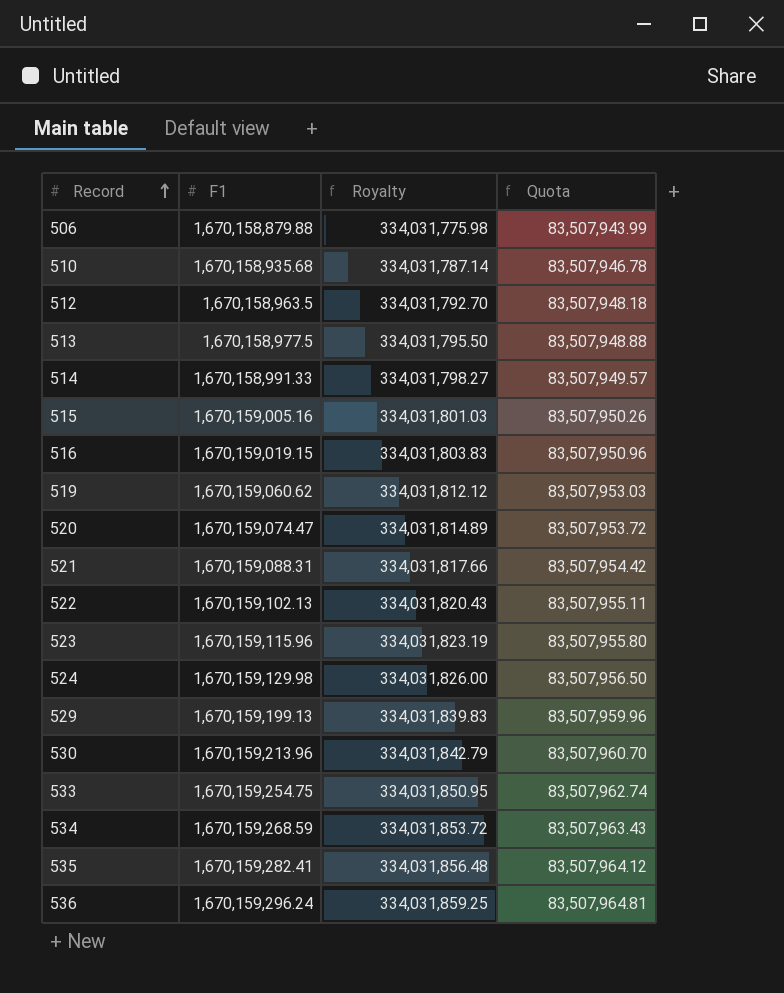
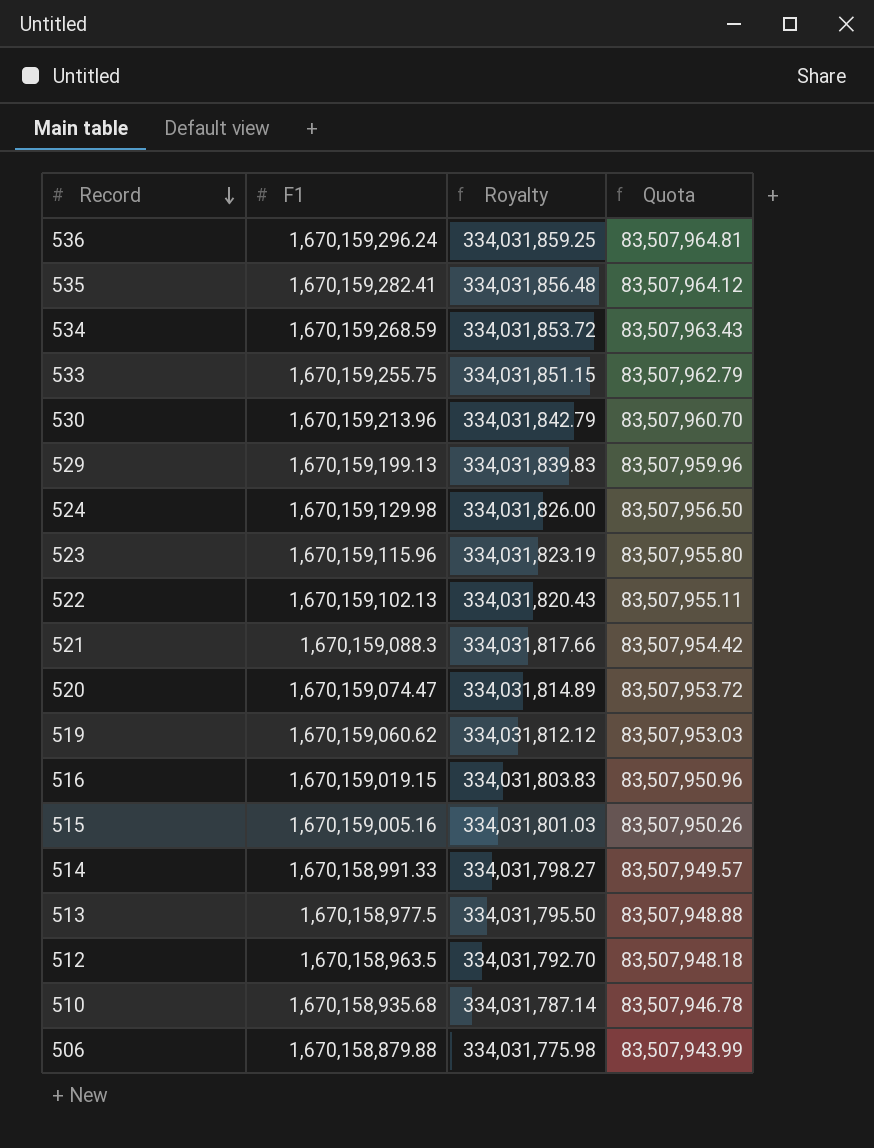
row order: Record ascending -> Record descending
533 | F1: 1,670,159,254.75 -> 1,670,159,255.75
533 | Royalty: 334,031,850.95 -> 334,031,851.15
533 | Quota: 83,507,962.74 -> 83,507,962.79
521 | F1: 1,670,159,088.31 -> 1,670,159,088.3

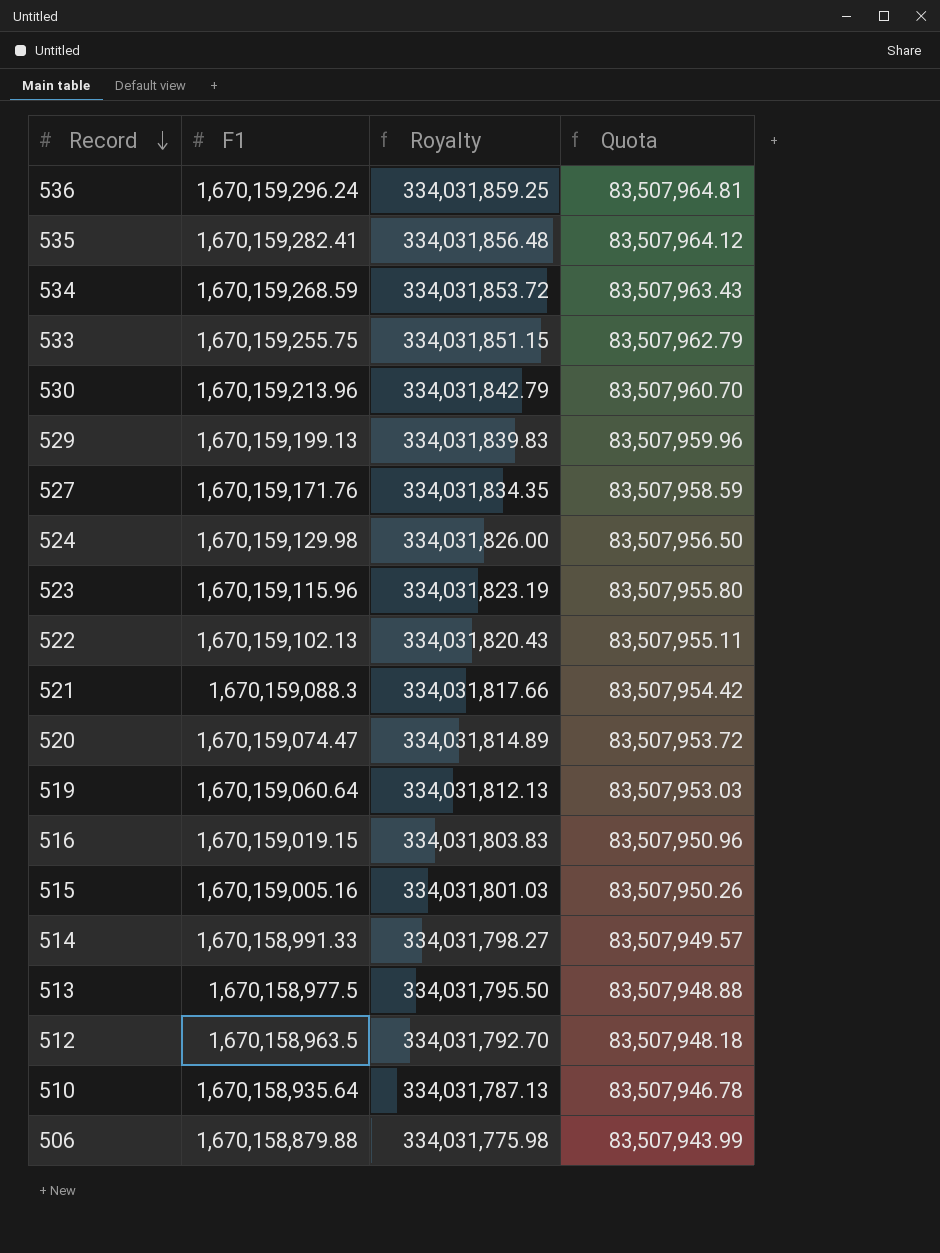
row 527: none -> 1,670,159,171.76 | 334,031,834.35 | 83,507,958.59
519 | F1: 1,670,159,060.62 -> 1,670,159,060.64
519 | Royalty: 334,031,812.12 -> 334,031,812.13
510 | F1: 1,670,158,935.68 -> 1,670,158,935.64
510 | Royalty: 334,031,787.14 -> 334,031,787.13

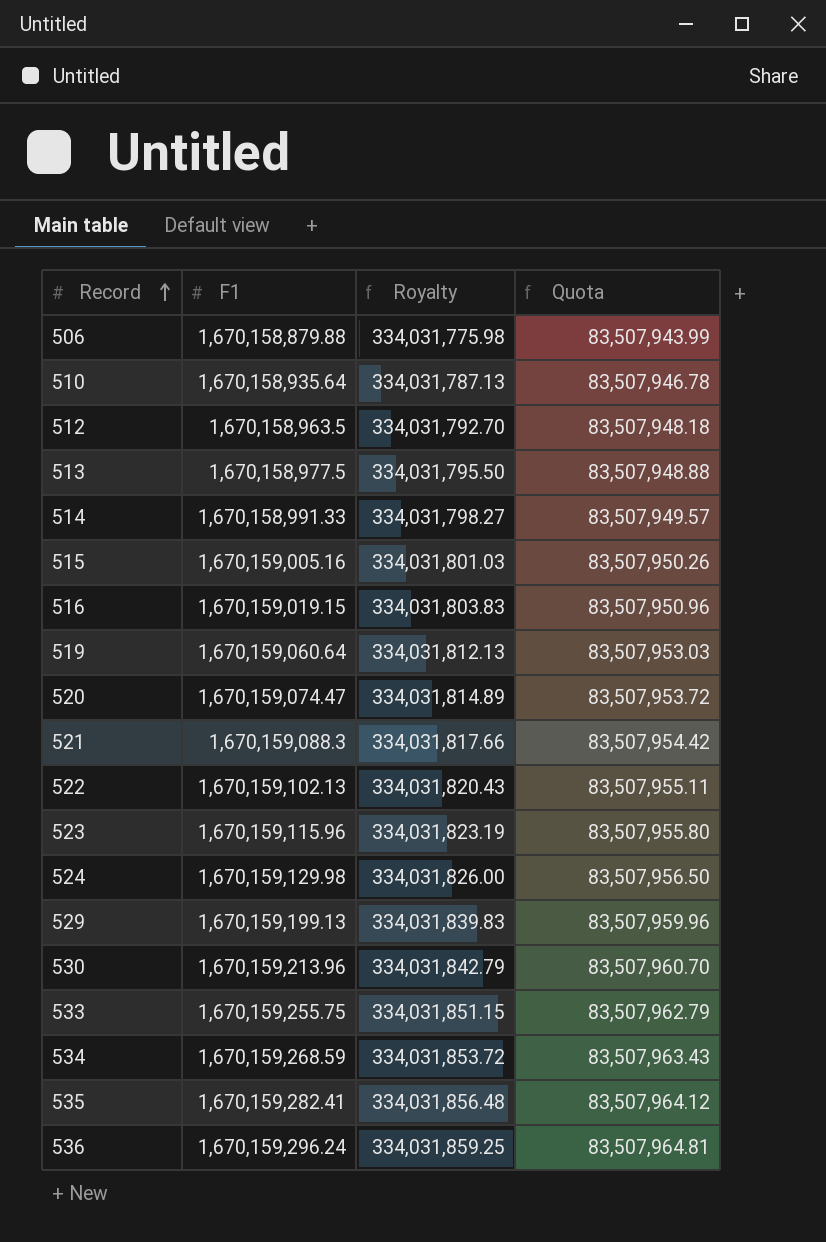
row order: Record descending -> Record ascending
row 527: 1,670,159,171.76 | 334,031,834.35 | 83,507,958.59 -> none

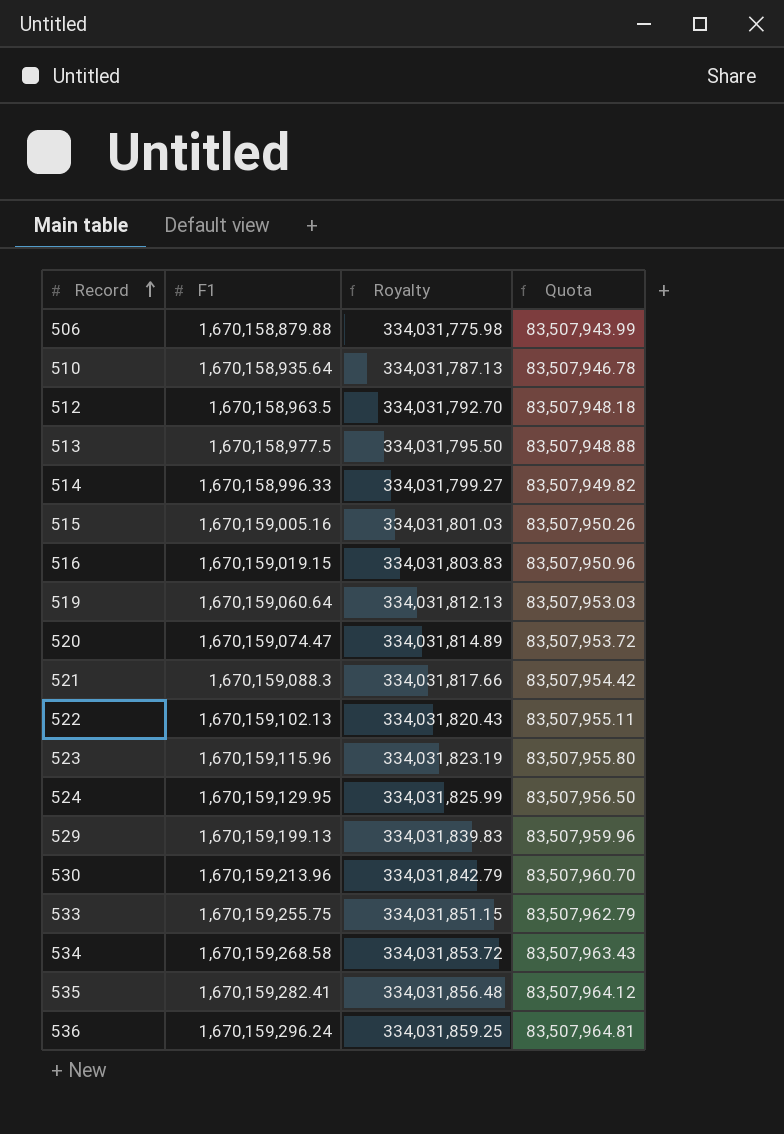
514 | F1: 1,670,158,991.33 -> 1,670,158,996.33
514 | Royalty: 334,031,798.27 -> 334,031,799.27
514 | Quota: 83,507,949.57 -> 83,507,949.82
524 | F1: 1,670,159,129.98 -> 1,670,159,129.95
524 | Royalty: 334,031,826.00 -> 334,031,825.99
534 | F1: 1,670,159,268.59 -> 1,670,159,268.58

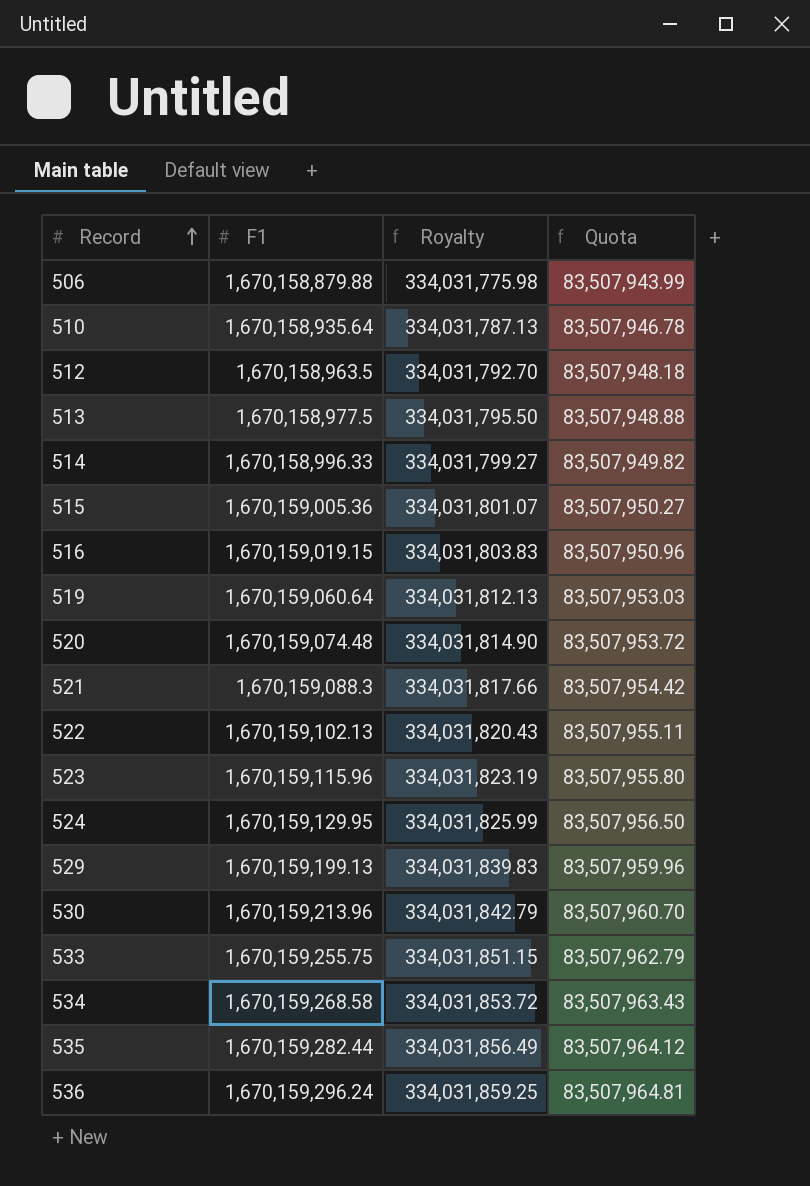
515 | F1: 1,670,159,005.16 -> 1,670,159,005.36
515 | Royalty: 334,031,801.03 -> 334,031,801.07
515 | Quota: 83,507,950.26 -> 83,507,950.27
520 | F1: 1,670,159,074.47 -> 1,670,159,074.48
520 | Royalty: 334,031,814.89 -> 334,031,814.90
535 | F1: 1,670,159,282.41 -> 1,670,159,282.44
535 | Royalty: 334,031,856.48 -> 334,031,856.49

